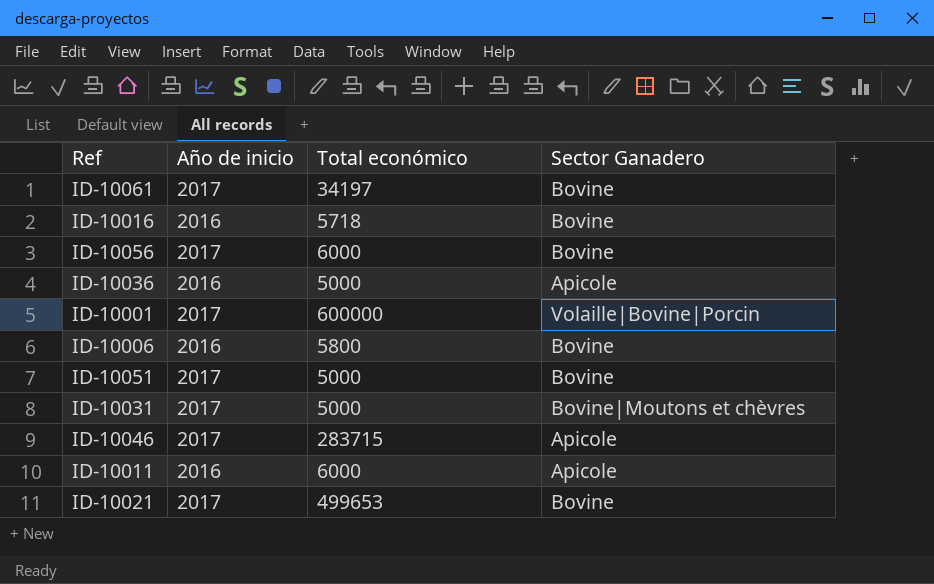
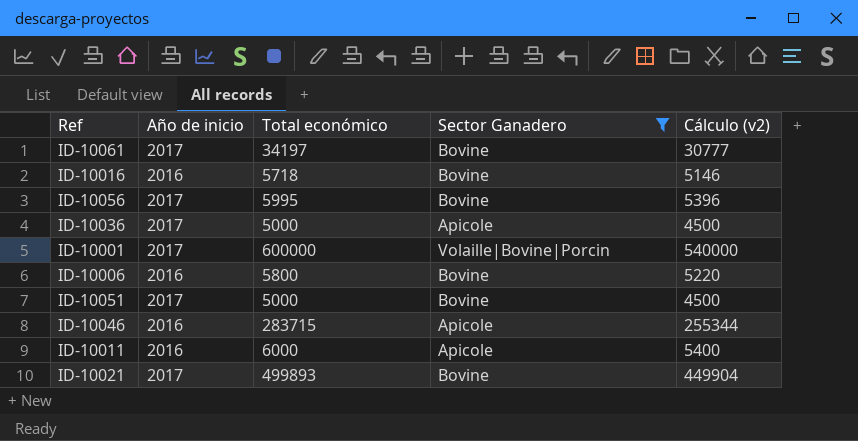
filter: none -> Sector Ganadero != Bovine|Moutons et chèvres
column Cálculo (v2) | formula: none -> [Total económico] * 0,9
ID-10056 | Total económico: 6000 -> 5995
ID-10036 | Año de inicio: 2016 -> 2017
ID-10046 | Año de inicio: 2017 -> 2016
ID-10021 | Total económico: 499653 -> 499893

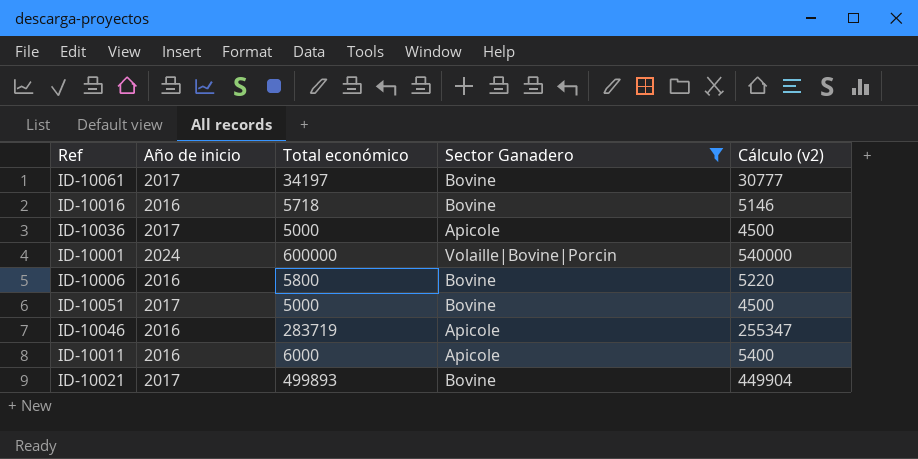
row ID-10056: 2017 | 5995 | Bovine | 5396 -> none
ID-10001 | Año de inicio: 2017 -> 2024
ID-10046 | Total económico: 283715 -> 283719
ID-10046 | Cálculo (v2): 255344 -> 255347

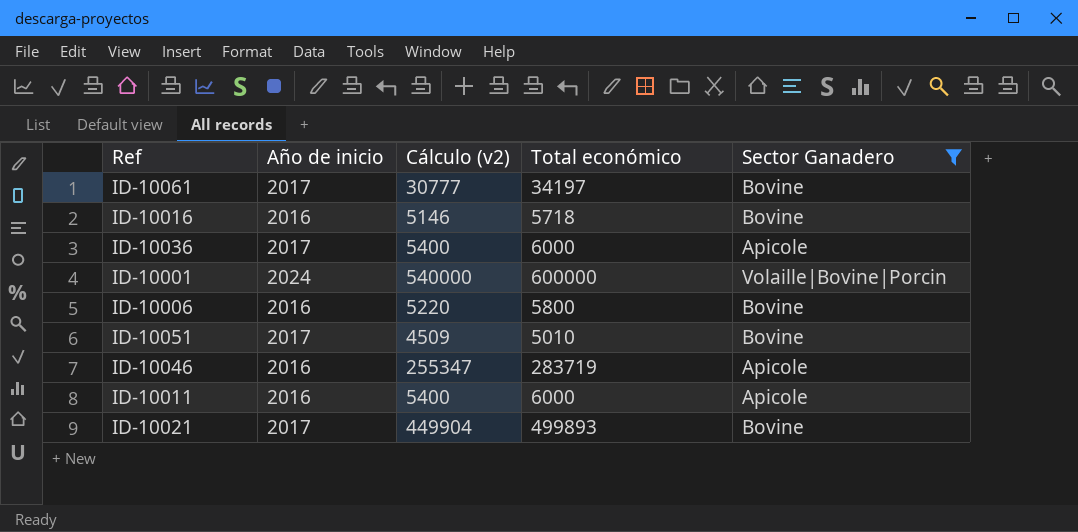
column Cálculo (v2) | position: 5 -> 3
ID-10036 | Cálculo (v2): 4500 -> 5400
ID-10036 | Total económico: 5000 -> 6000
ID-10051 | Cálculo (v2): 4500 -> 4509
ID-10051 | Total económico: 5000 -> 5010

